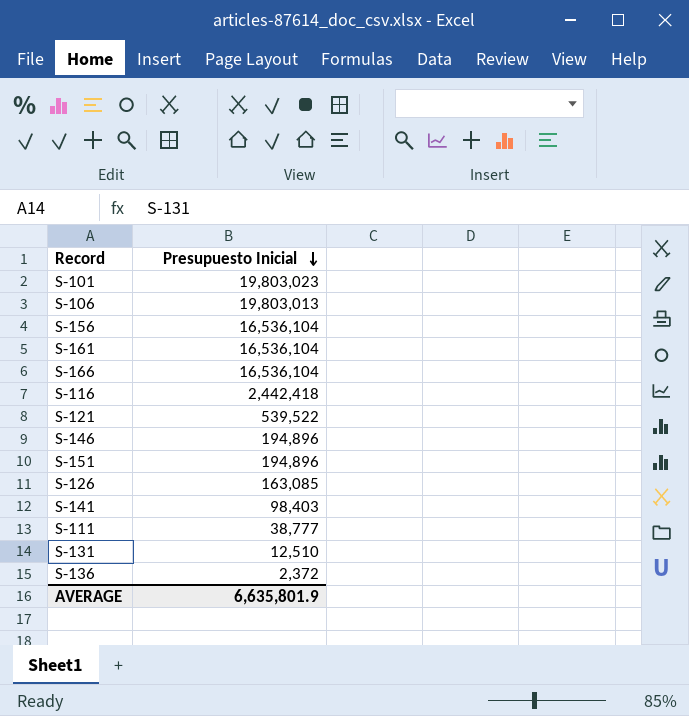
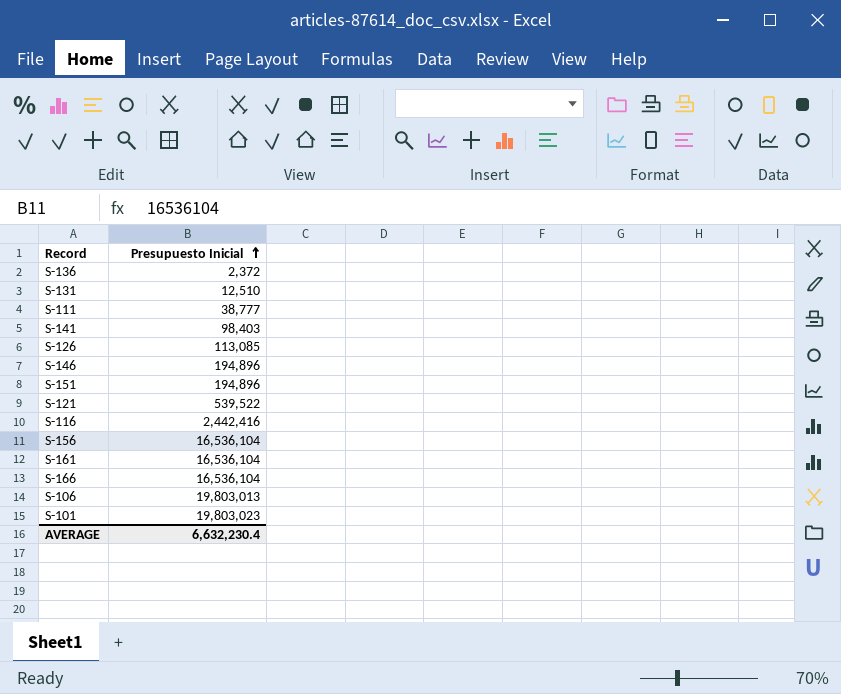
row order: Presupuesto Inicial descending -> Presupuesto Inicial ascending
S-126 | Presupuesto Inicial: 163,085 -> 113,085
S-116 | Presupuesto Inicial: 2,442,418 -> 2,442,416
AVERAGE | Presupuesto Inicial: 6,635,801.9 -> 6,632,230.4

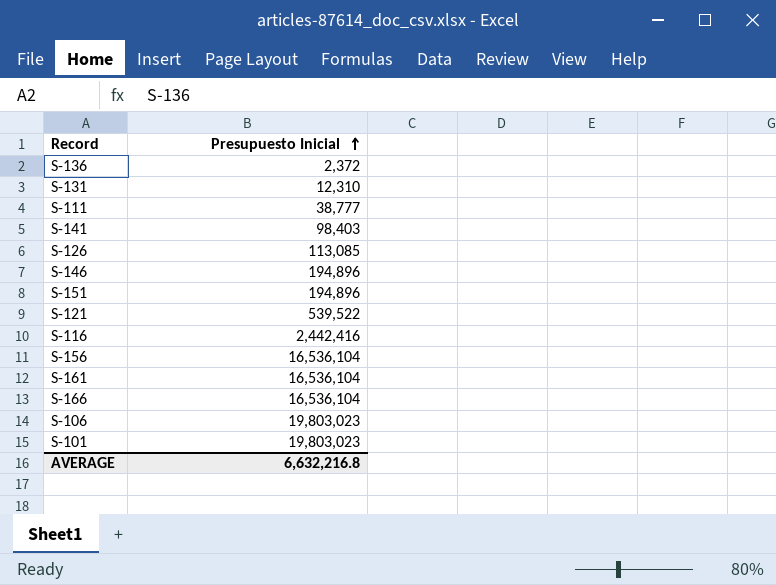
S-131 | Presupuesto Inicial: 12,510 -> 12,310
S-106 | Presupuesto Inicial: 19,803,013 -> 19,803,023
AVERAGE | Presupuesto Inicial: 6,632,230.4 -> 6,632,216.8

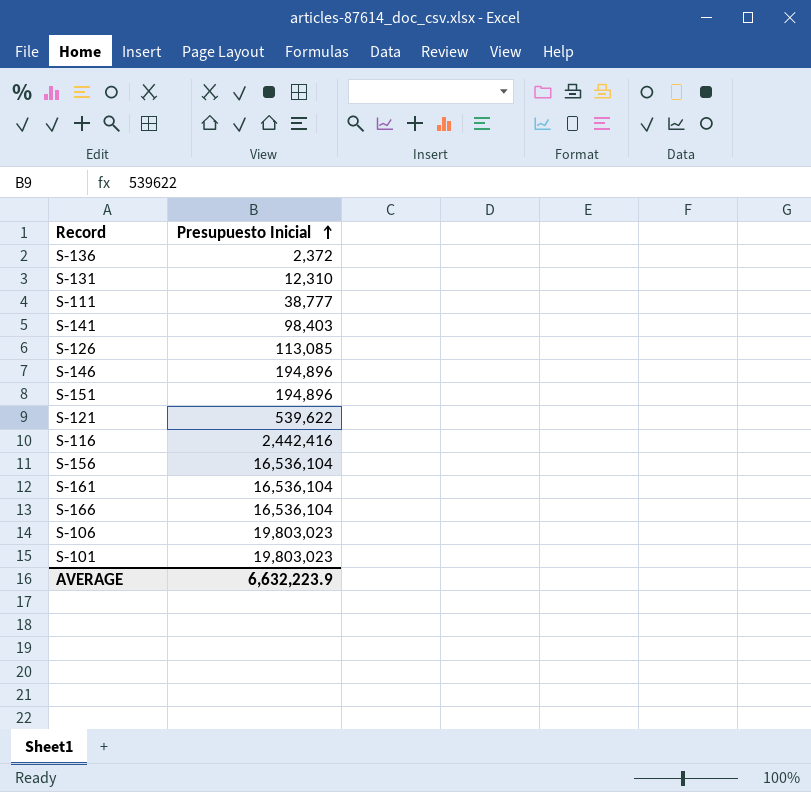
S-121 | Presupuesto Inicial: 539,522 -> 539,622
AVERAGE | Presupuesto Inicial: 6,632,216.8 -> 6,632,223.9

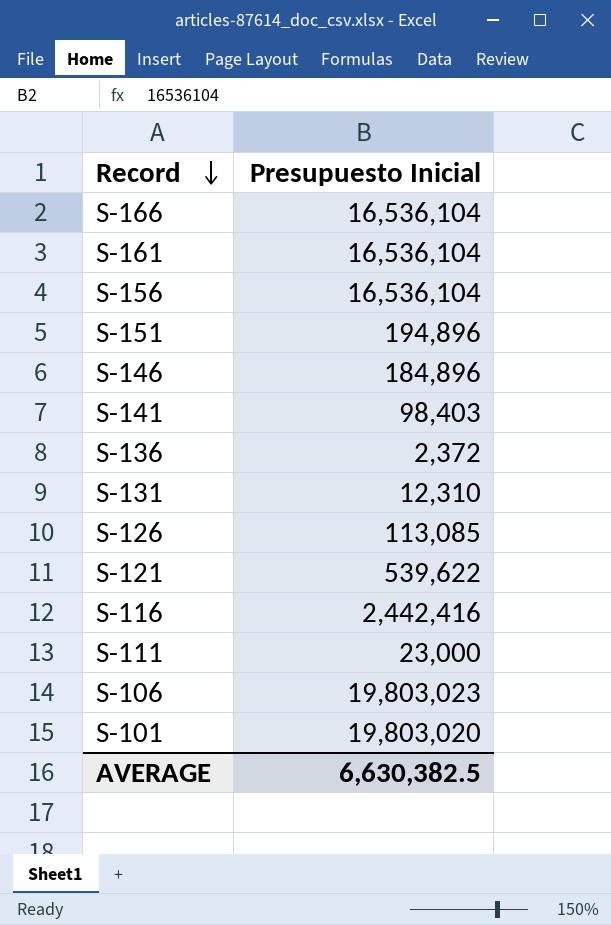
row order: Presupuesto Inicial ascending -> Record descending
S-146 | Presupuesto Inicial: 194,896 -> 184,896
S-111 | Presupuesto Inicial: 38,777 -> 23,000
S-101 | Presupuesto Inicial: 19,803,023 -> 19,803,020
AVERAGE | Presupuesto Inicial: 6,632,223.9 -> 6,630,382.5

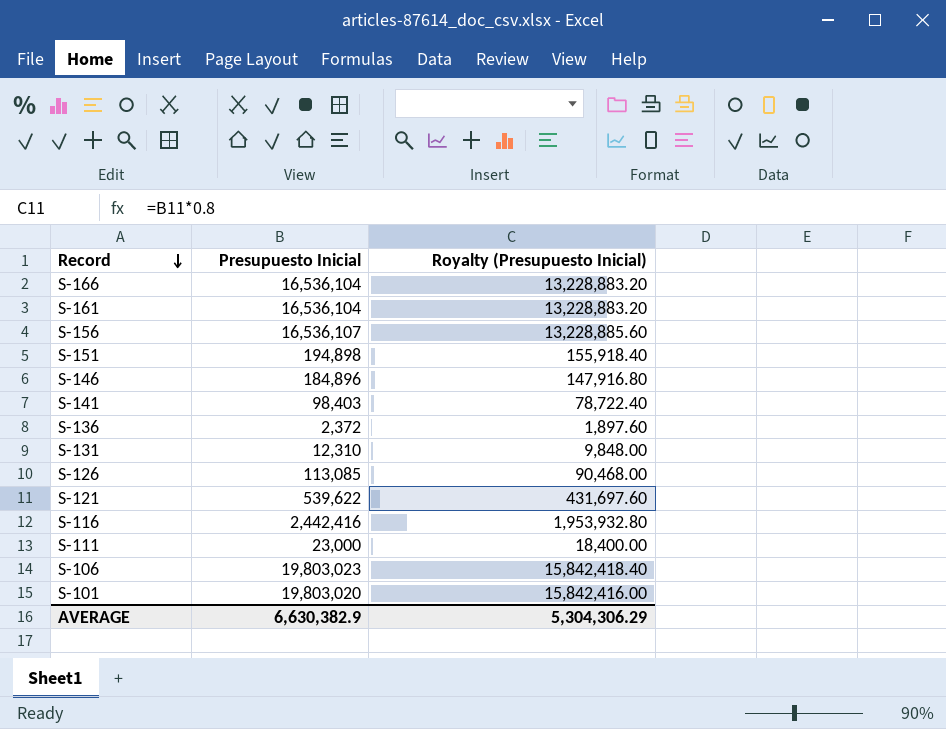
column Royalty (Presupuesto Inicial) | formula: none -> [Presupuesto Inicial] * 0.8
S-156 | Presupuesto Inicial: 16,536,104 -> 16,536,107
S-151 | Presupuesto Inicial: 194,896 -> 194,898
AVERAGE | Presupuesto Inicial: 6,630,382.5 -> 6,630,382.9

